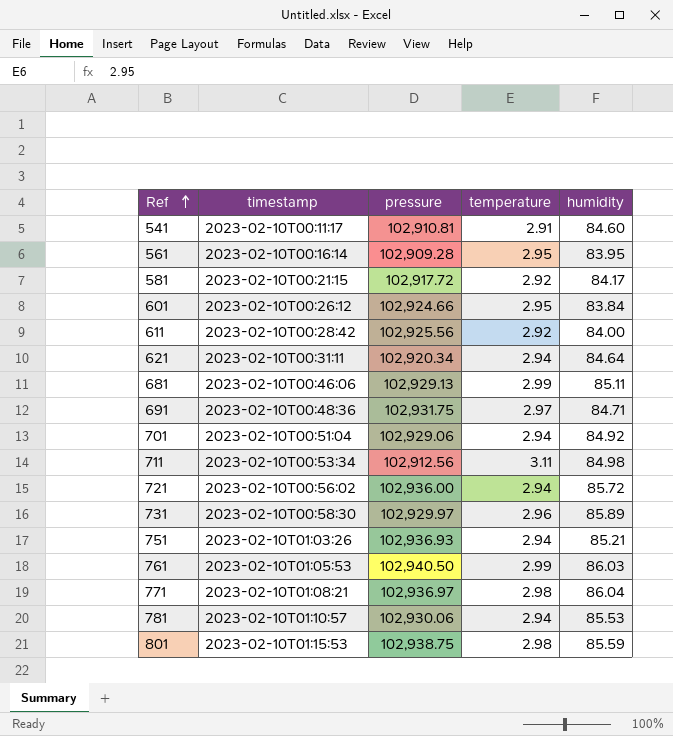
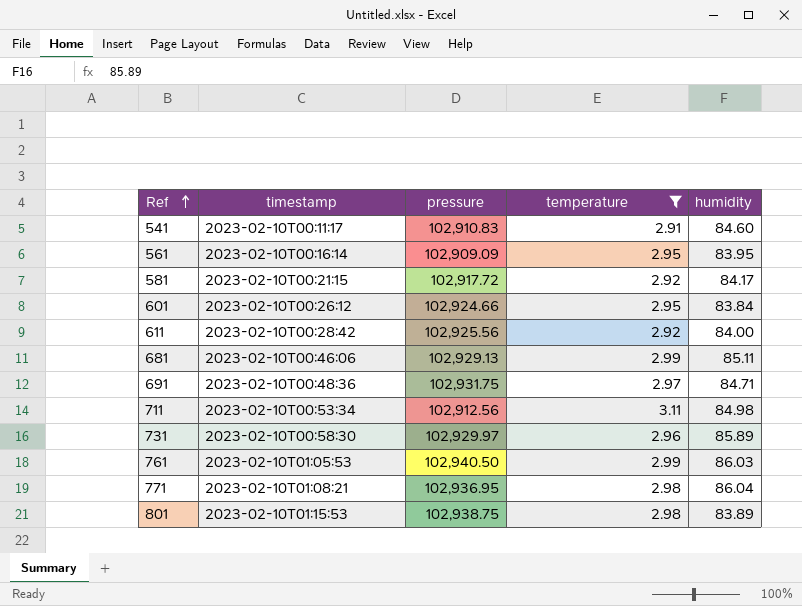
filter: none -> temperature != 2.94
541 | pressure: 102,910.81 -> 102,910.83
561 | pressure: 102,909.28 -> 102,909.09
771 | pressure: 102,936.97 -> 102,936.95
801 | humidity: 85.59 -> 83.89

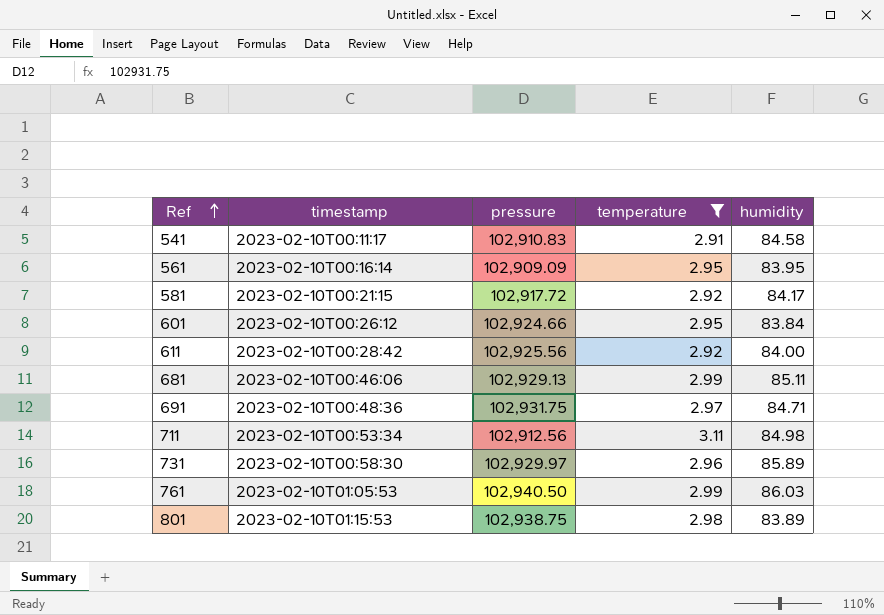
row 771: 2023-02-10T01:08:21 | 102,936.95 | 2.98 | 86.04 -> none
541 | humidity: 84.60 -> 84.58

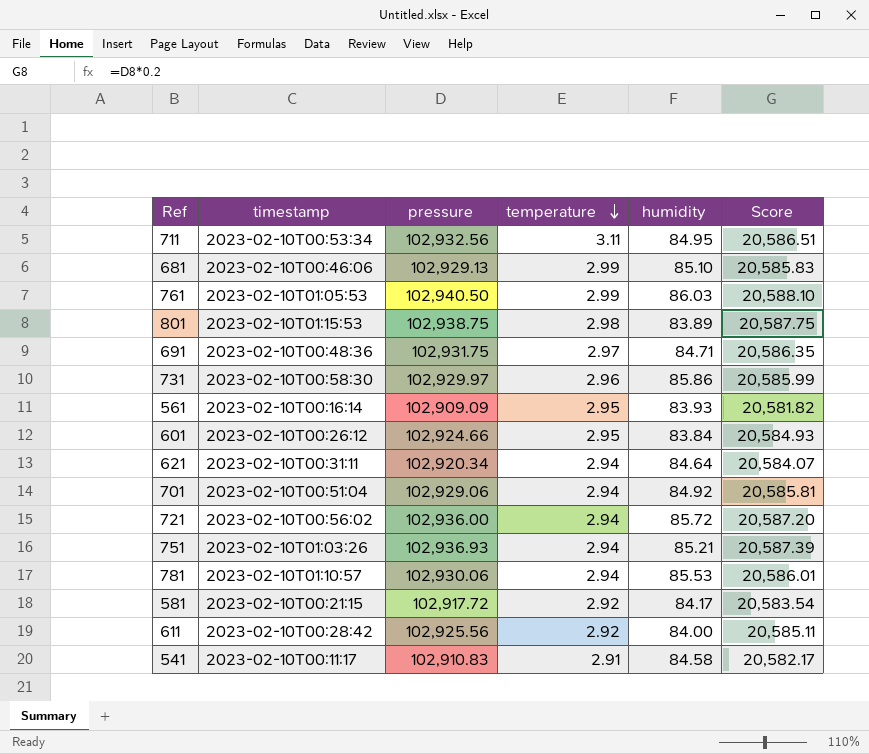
filter: temperature != 2.94 -> none
row order: Ref ascending -> temperature descending
column Score | formula: none -> [pressure] * 0.2
711 | pressure: 102,912.56 -> 102,932.56
711 | humidity: 84.98 -> 84.95
681 | humidity: 85.11 -> 85.10
731 | humidity: 85.89 -> 85.86
561 | humidity: 83.95 -> 83.93

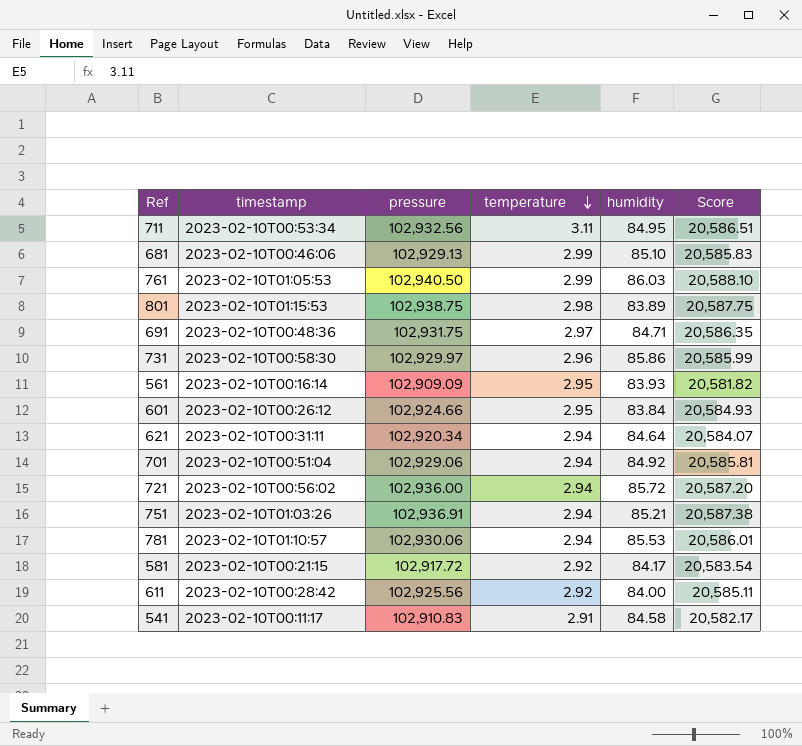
751 | pressure: 102,936.93 -> 102,936.91
751 | Score: 20,587.39 -> 20,587.38

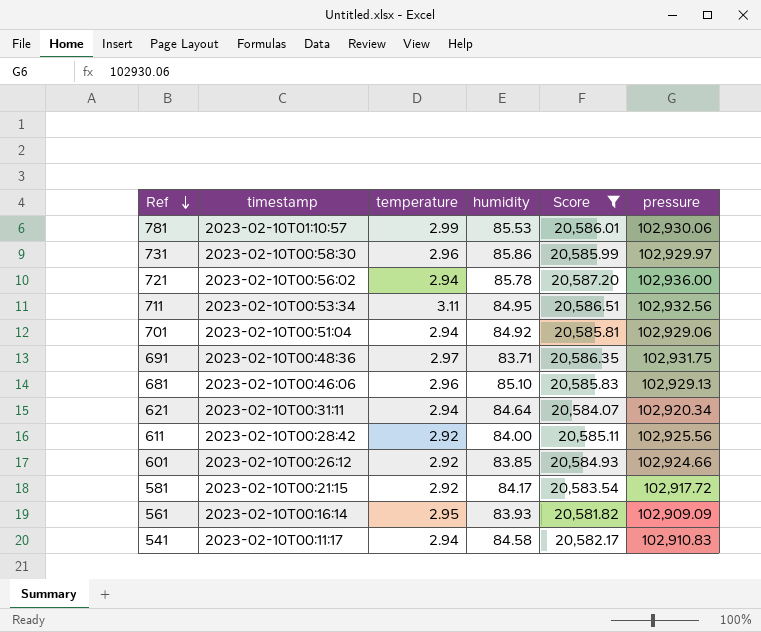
filter: none -> Score <= 20,587.20
row order: temperature descending -> Ref descending
column pressure | position: 3 -> 6
781 | temperature: 2.94 -> 2.99
721 | humidity: 85.72 -> 85.78
691 | humidity: 84.71 -> 83.71
681 | temperature: 2.99 -> 2.96
601 | temperature: 2.95 -> 2.92
601 | humidity: 83.84 -> 83.85
541 | temperature: 2.91 -> 2.94

